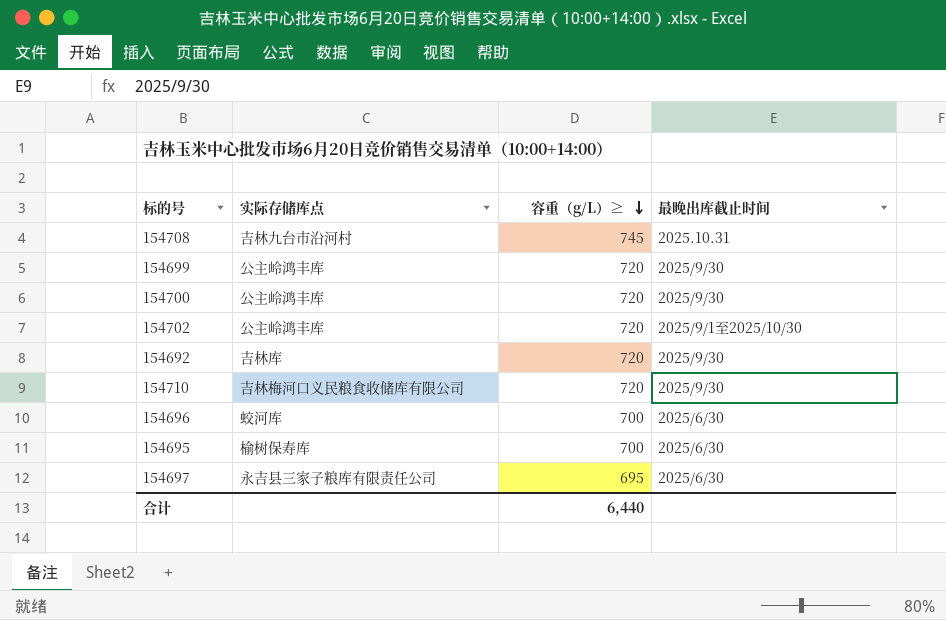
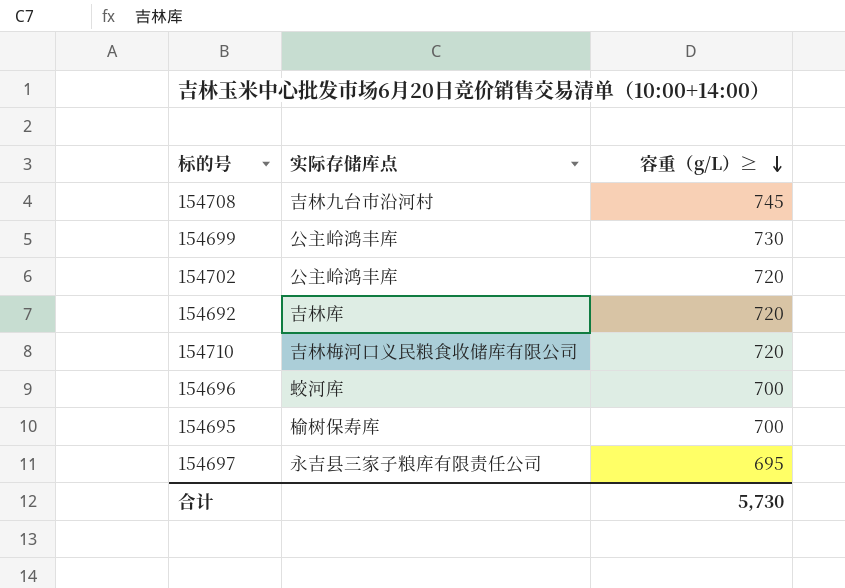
column 最晚出库截止时间 | position: 4 -> none
row 154700: 公主岭鸿丰库 | 720 | 2025/9/30 -> none
154699 | 容重（g/L）≥: 720 -> 730
合计 | 容重（g/L）≥: 6,440 -> 5,730

